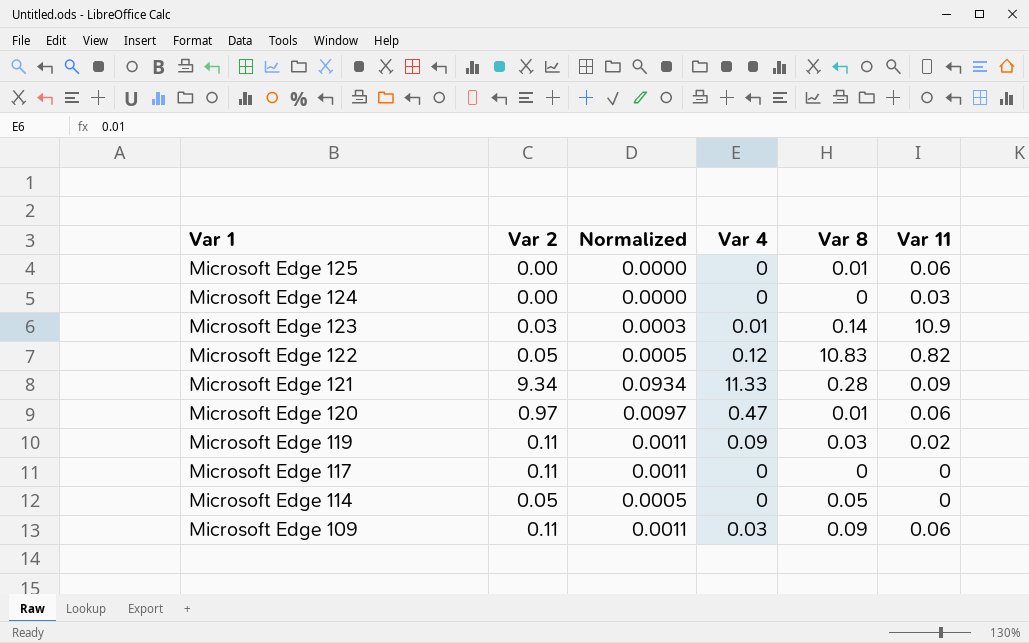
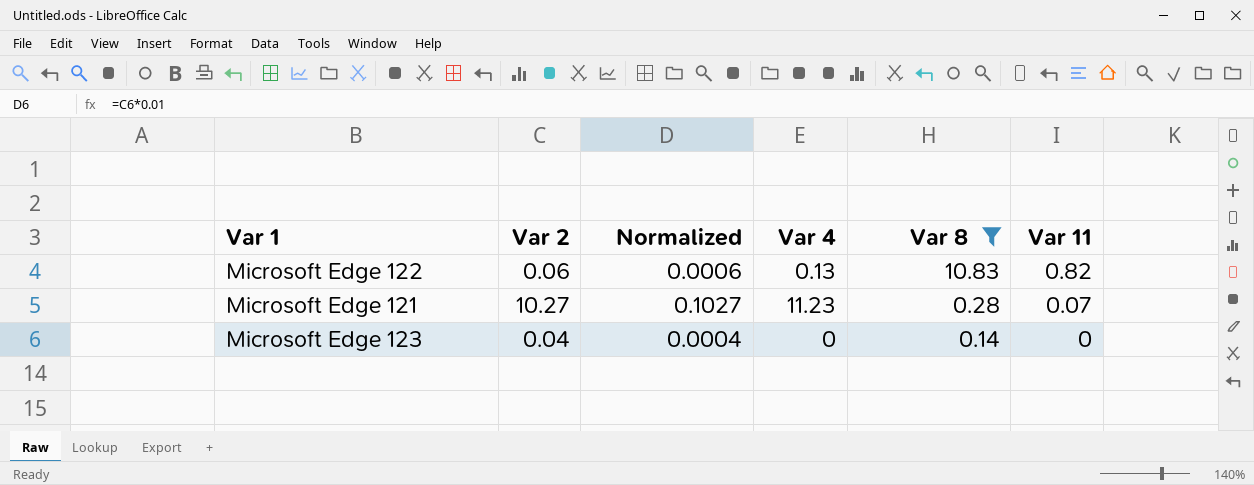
filter: none -> Var 8 >= 0.14
row order: Var 1 descending -> Var 8 descending
Microsoft Edge 122 | Var 2: 0.05 -> 0.06
Microsoft Edge 122 | Normalized: 0.0005 -> 0.0006
Microsoft Edge 122 | Var 4: 0.12 -> 0.13
Microsoft Edge 121 | Var 2: 9.34 -> 10.27
Microsoft Edge 121 | Normalized: 0.0934 -> 0.1027
Microsoft Edge 121 | Var 4: 11.33 -> 11.23
Microsoft Edge 121 | Var 11: 0.09 -> 0.07
Microsoft Edge 123 | Var 2: 0.03 -> 0.04
Microsoft Edge 123 | Normalized: 0.0003 -> 0.0004
Microsoft Edge 123 | Var 4: 0.01 -> 0
Microsoft Edge 123 | Var 11: 10.9 -> 0

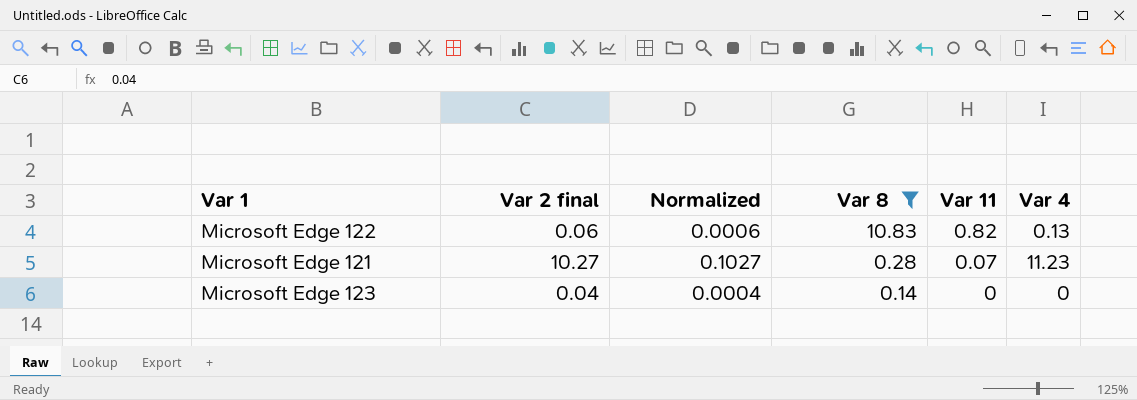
column name: Var 2 -> Var 2 final
column Var 4 | position: 4 -> 6

